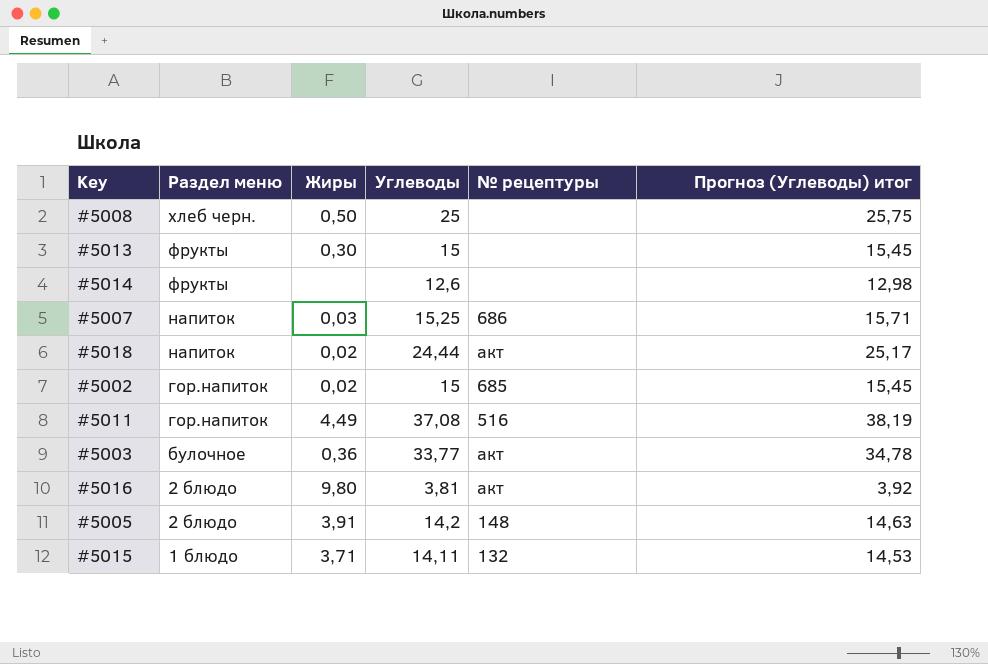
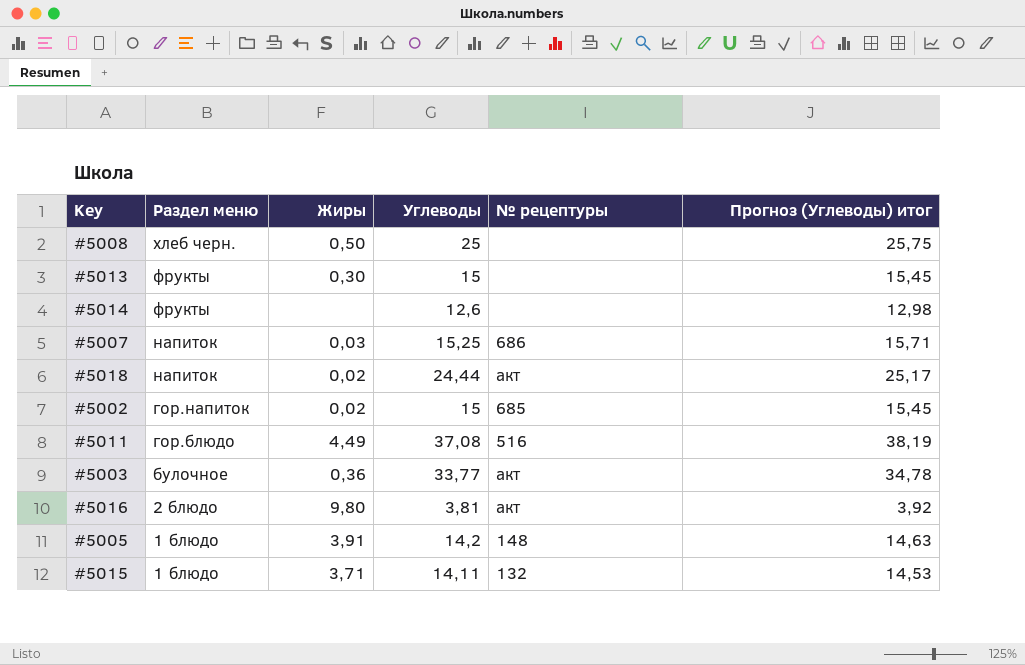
#5011 | Раздел меню: гор.напиток -> гор.блюдо
#5005 | Раздел меню: 2 блюдо -> 1 блюдо

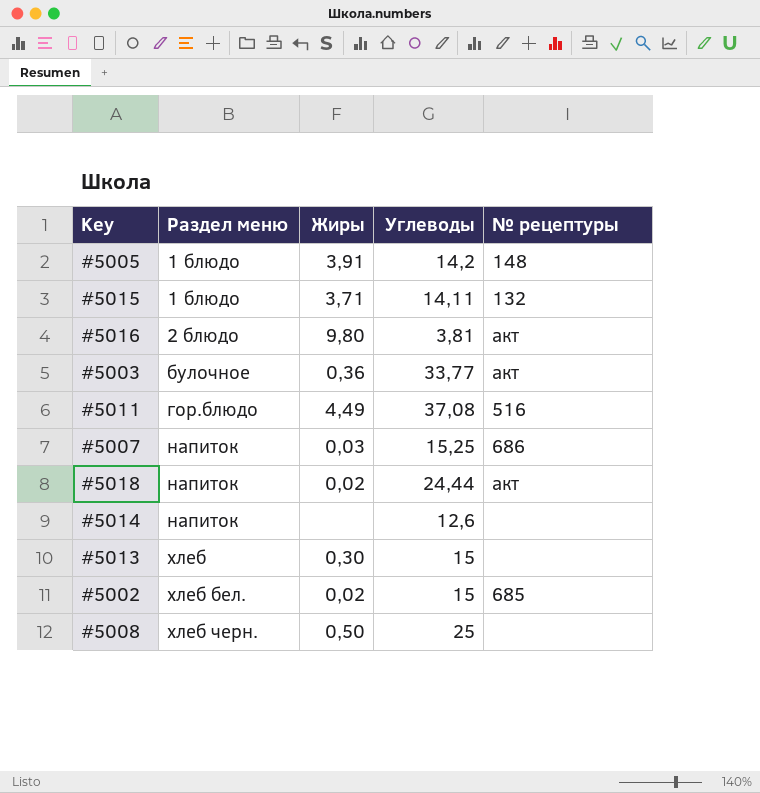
row order: Раздел меню descending -> Раздел меню ascending
column Прогноз (Углеводы) итог | formula: [Углеводы] * 1,03 -> none
#5014 | Раздел меню: фрукты -> напиток
#5013 | Раздел меню: фрукты -> хлеб
#5002 | Раздел меню: гор.напиток -> хлеб бел.

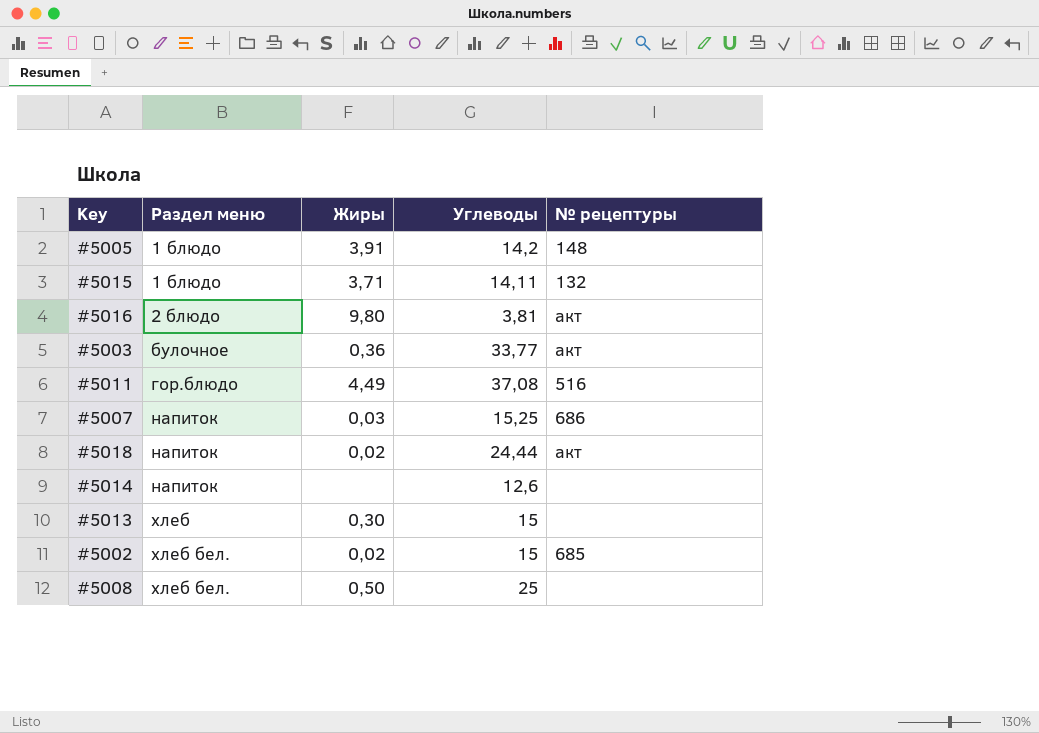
#5008 | Раздел меню: хлеб черн. -> хлеб бел.

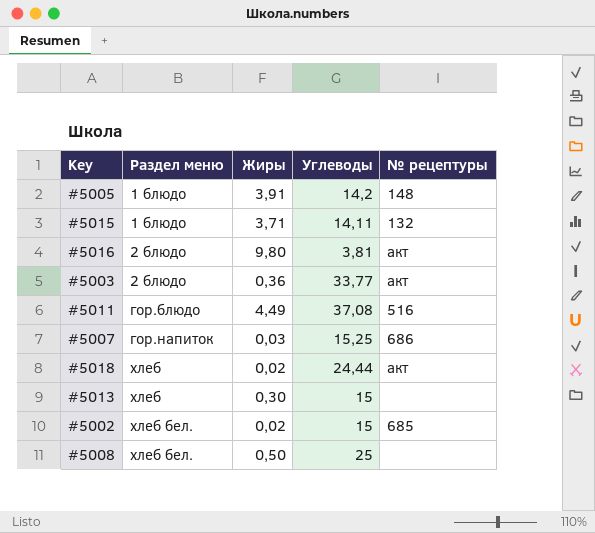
row #5014: напиток | none | 12,6 | none -> none
#5003 | Раздел меню: булочное -> 2 блюдо
#5007 | Раздел меню: напиток -> гор.напиток
#5018 | Раздел меню: напиток -> хлеб

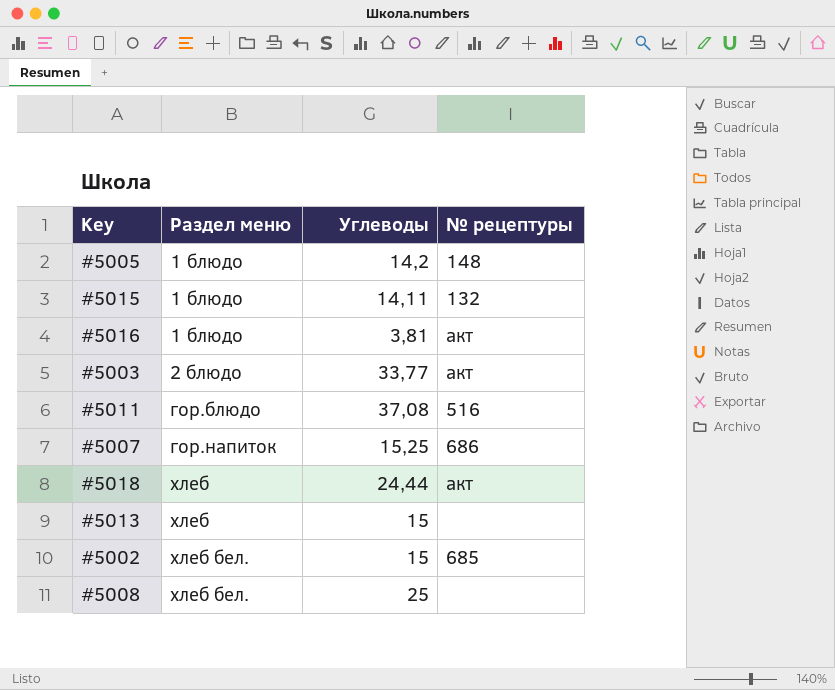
column Жиры | position: 3 -> none
#5016 | Раздел меню: 2 блюдо -> 1 блюдо

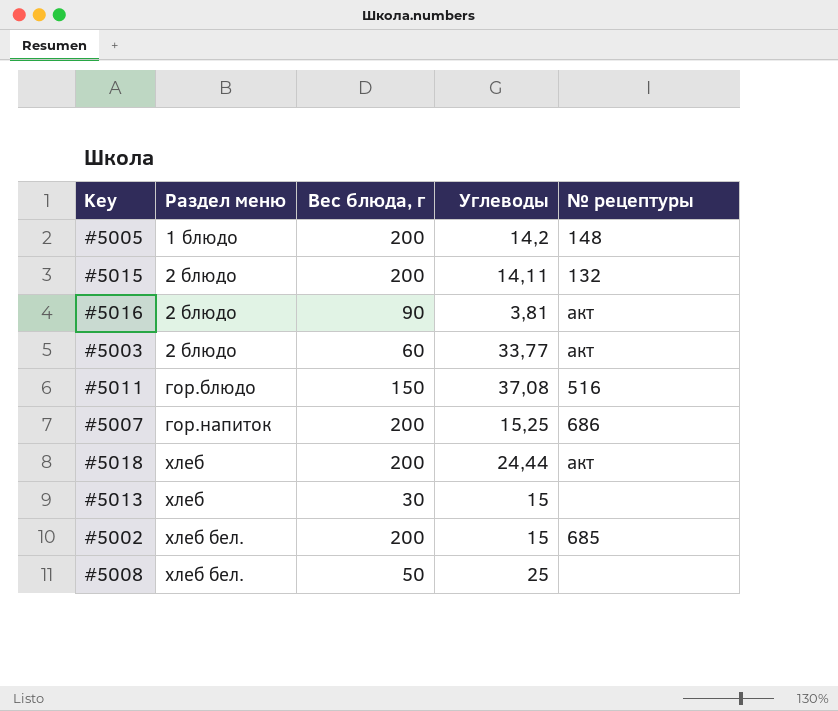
column Вес блюда, г | position: none -> 3
#5015 | Раздел меню: 1 блюдо -> 2 блюдо
#5016 | Раздел меню: 1 блюдо -> 2 блюдо

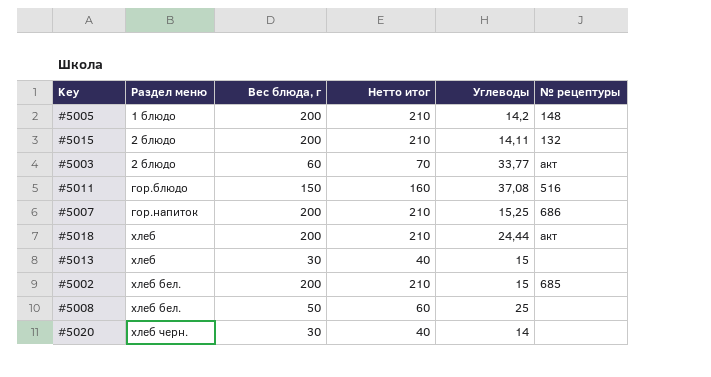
column Нетто итог | formula: none -> [Вес блюда, г] + 10
row #5016: 2 блюдо | 90 | 3,81 | акт -> none
row #5020: none -> хлеб черн. | 30 | 40 | 14 | none

